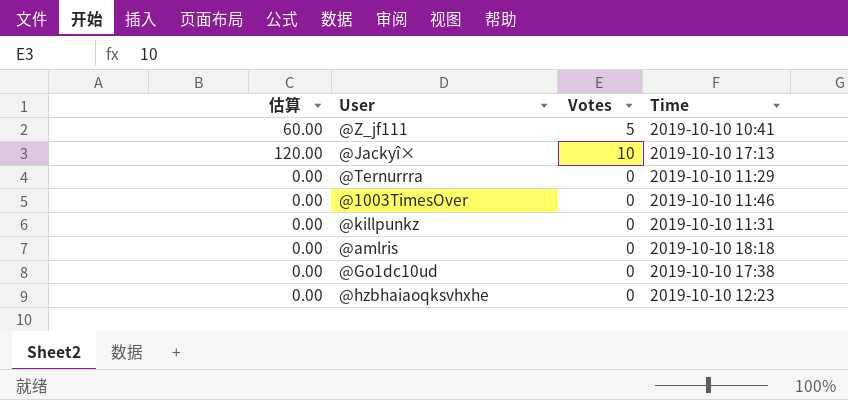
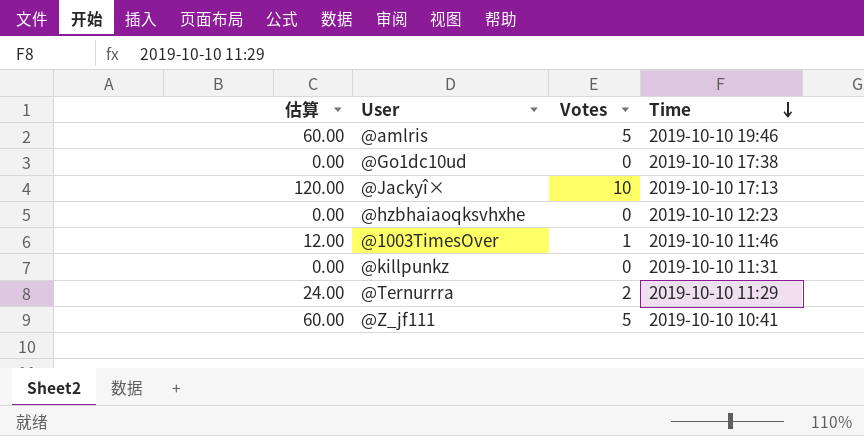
row order: none -> Time descending
@amlris | 估算: 0.00 -> 60.00
@amlris | Votes: 0 -> 5
@amlris | Time: 2019-10-10 18:18 -> 2019-10-10 19:46
@1003TimesOver | 估算: 0.00 -> 12.00
@1003TimesOver | Votes: 0 -> 1
@Ternurrra | 估算: 0.00 -> 24.00
@Ternurrra | Votes: 0 -> 2

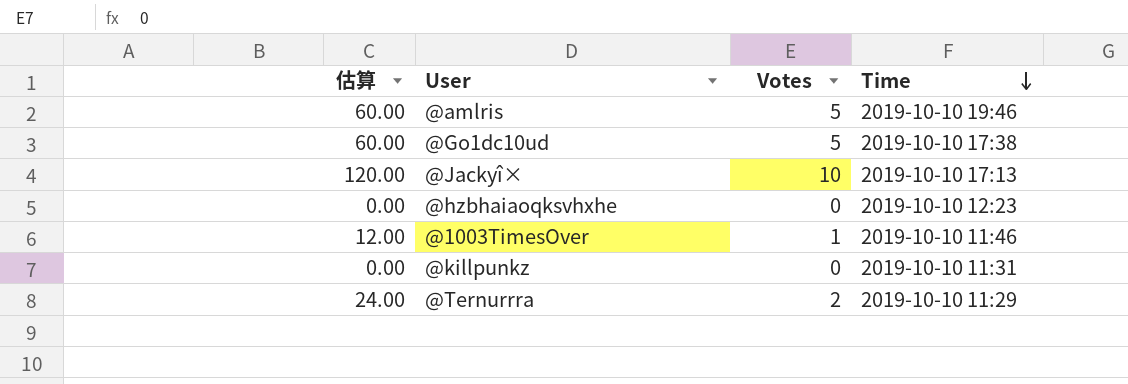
row @Z_jf111: 60.00 | 5 | 2019-10-10 10:41 -> none
@Go1dc10ud | 估算: 0.00 -> 60.00
@Go1dc10ud | Votes: 0 -> 5

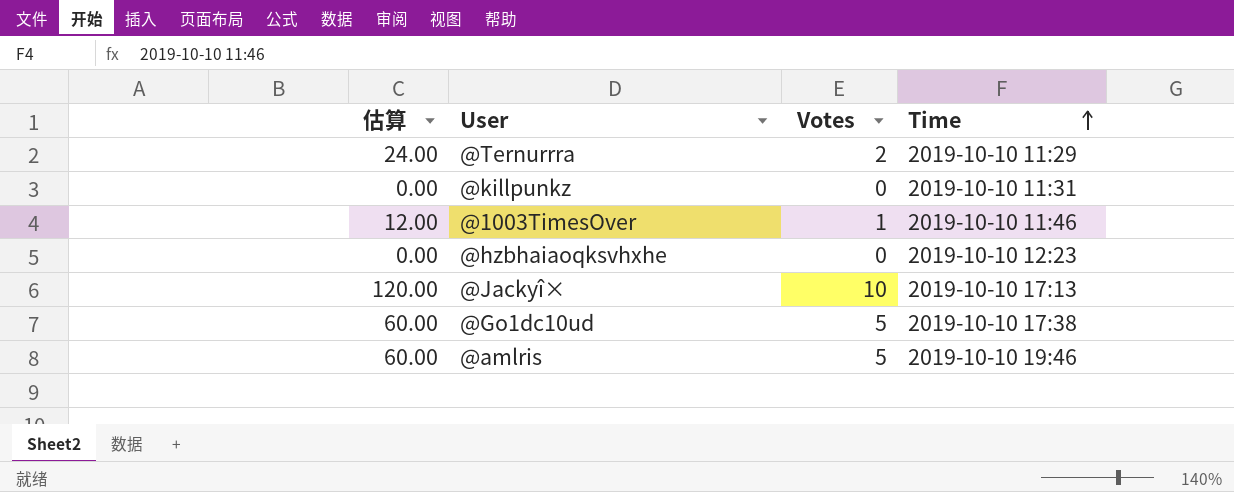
row order: Time descending -> Time ascending

